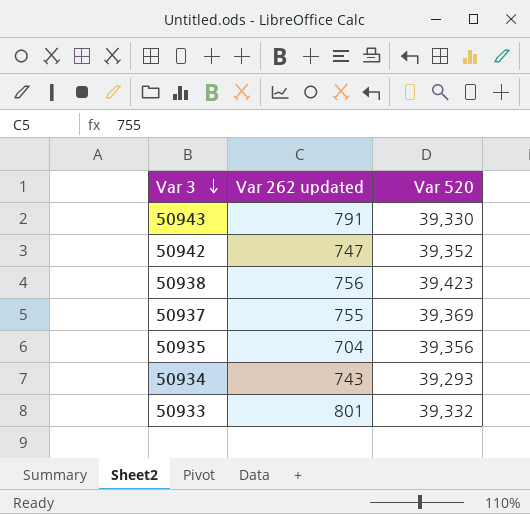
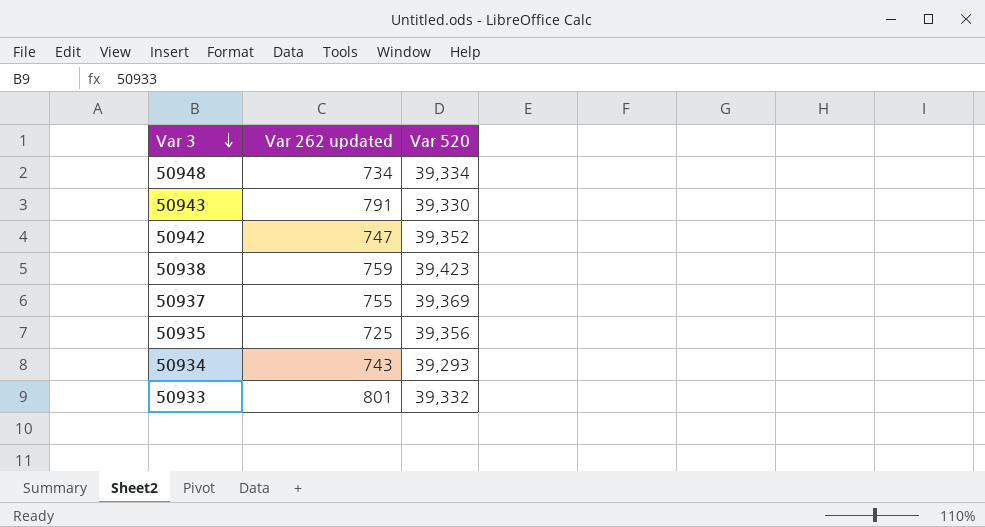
row 50948: none -> 734 | 39,334
50938 | Var 262 updated: 756 -> 759
50935 | Var 262 updated: 704 -> 725

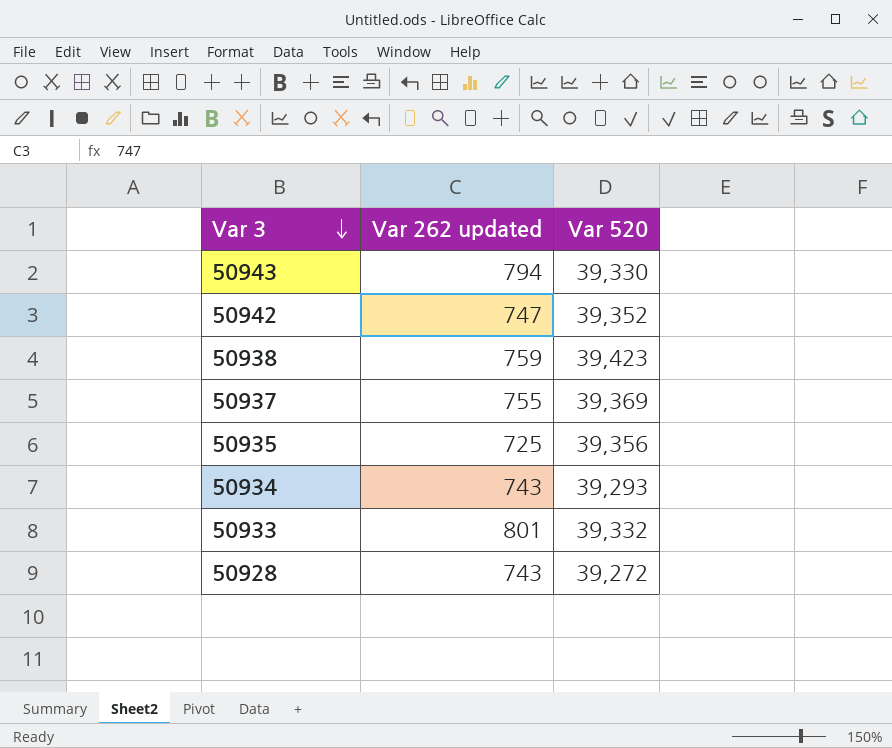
row 50948: 734 | 39,334 -> none
50943 | Var 262 updated: 791 -> 794
row 50928: none -> 743 | 39,272

